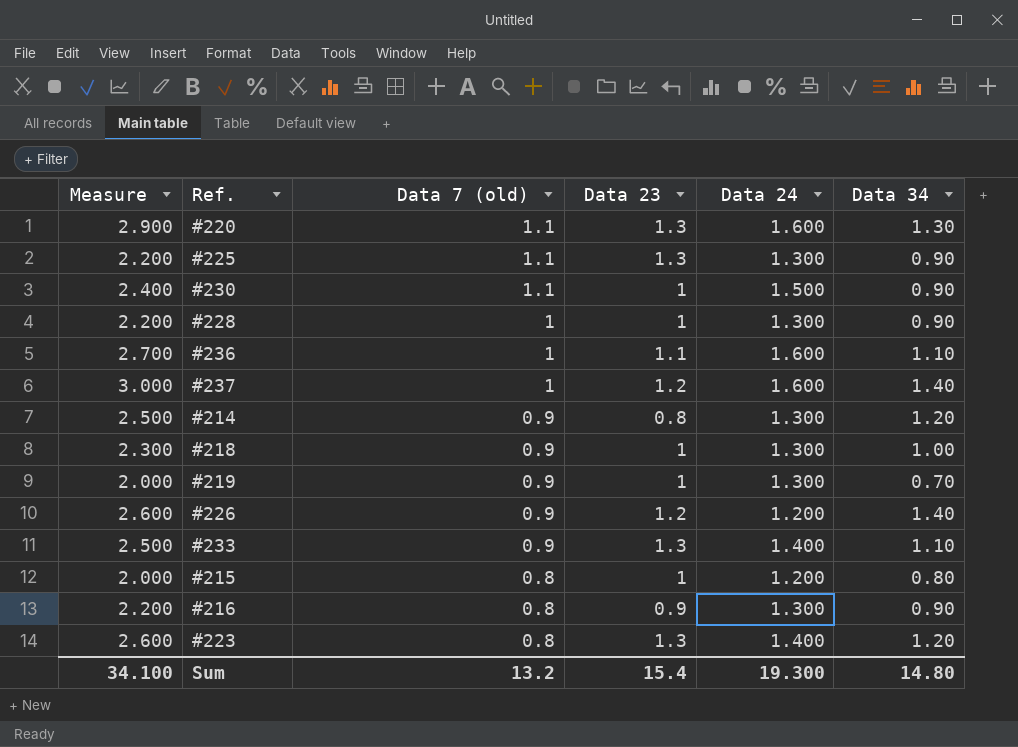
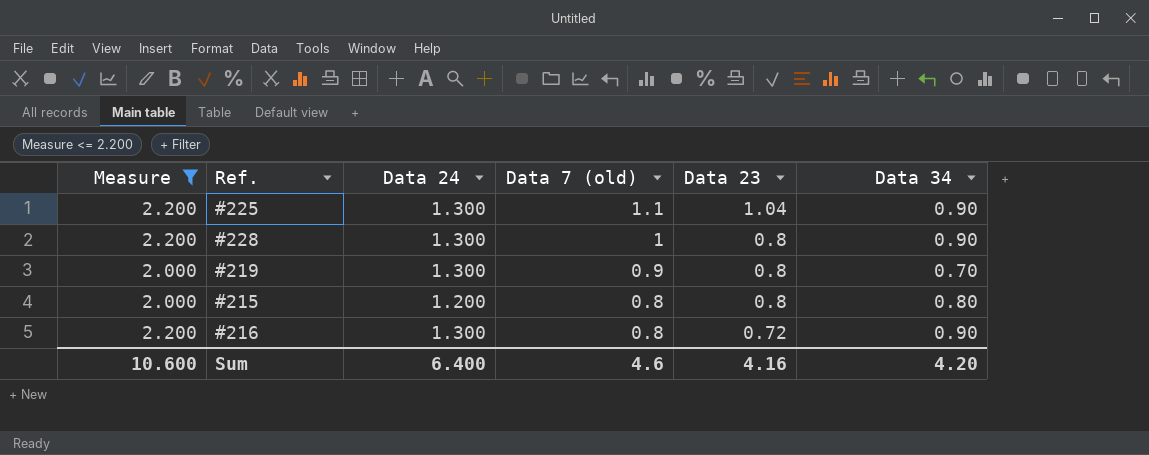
filter: none -> Measure <= 2.200
column Data 24 | position: 5 -> 3
#225 | Data 23: 1.3 -> 1.04
#228 | Data 23: 1 -> 0.8
#219 | Data 23: 1 -> 0.8
#215 | Data 23: 1 -> 0.8
#216 | Data 23: 0.9 -> 0.72
Sum | Measure: 34.100 -> 10.600
Sum | Data 24: 19.300 -> 6.400
Sum | Data 7 (old): 13.2 -> 4.6
Sum | Data 23: 15.4 -> 4.16
Sum | Data 34: 14.80 -> 4.20

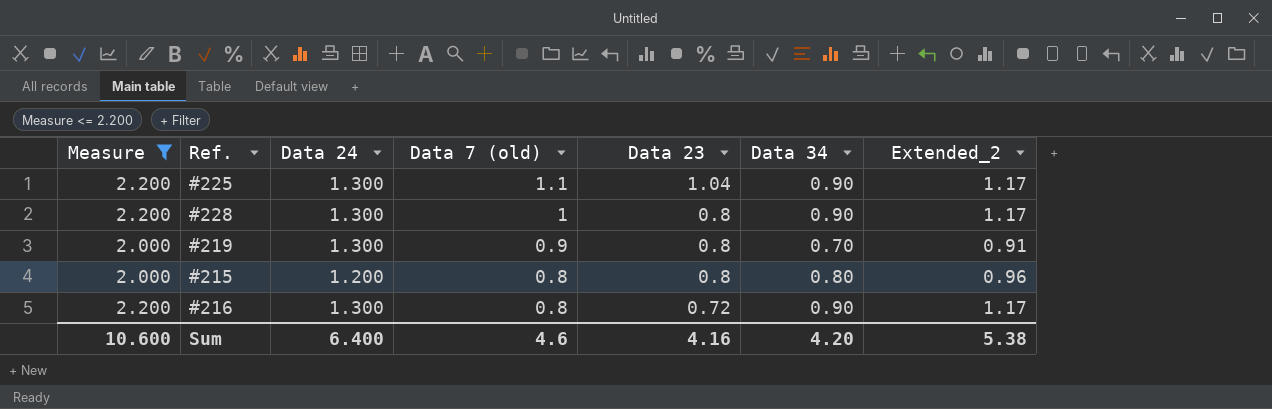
column Extended_2 | formula: none -> [Data 24] * [Data 34]

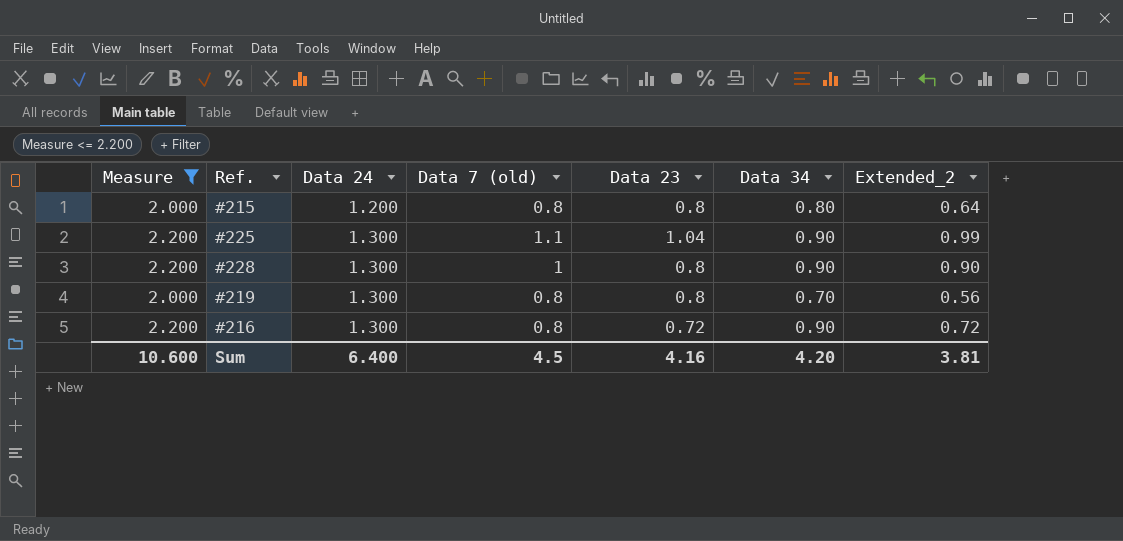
row order: Data 7 (old) descending -> Data 24 ascending
column Extended_2 | formula: [Data 24] * [Data 34] -> [Data 7 (old)] * [Data 34]
#219 | Data 7 (old): 0.9 -> 0.8
Sum | Data 7 (old): 4.6 -> 4.5
Sum | Extended_2: 5.38 -> 3.81

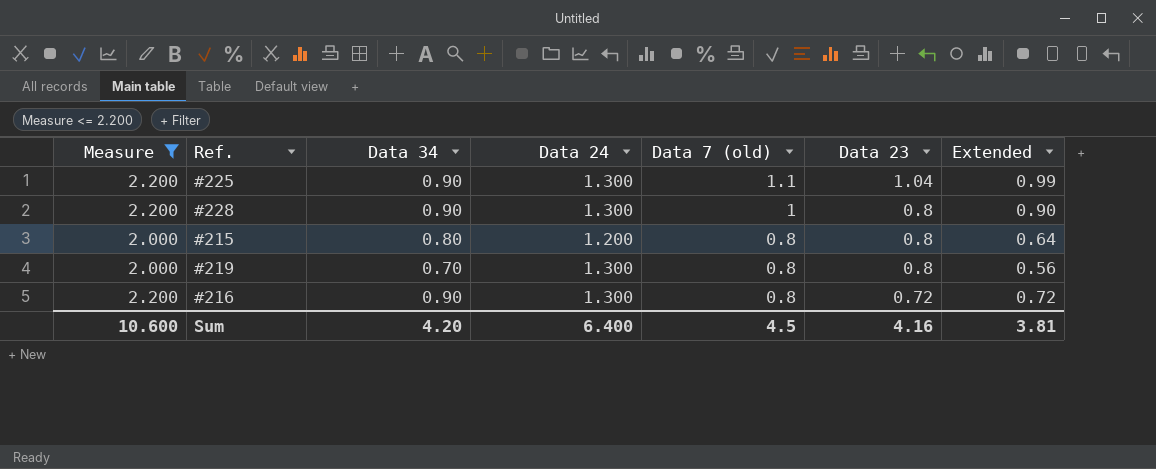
row order: Data 24 ascending -> Data 7 (old) descending
column Data 34 | position: 6 -> 3
column name: Extended_2 -> Extended

